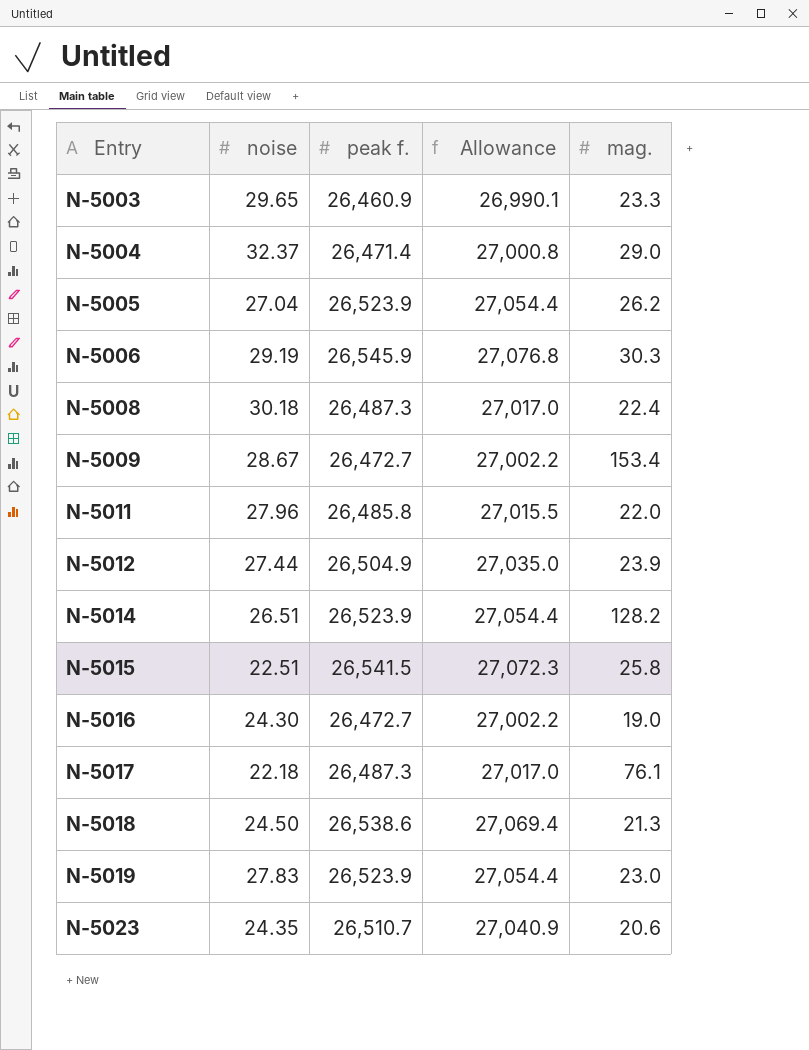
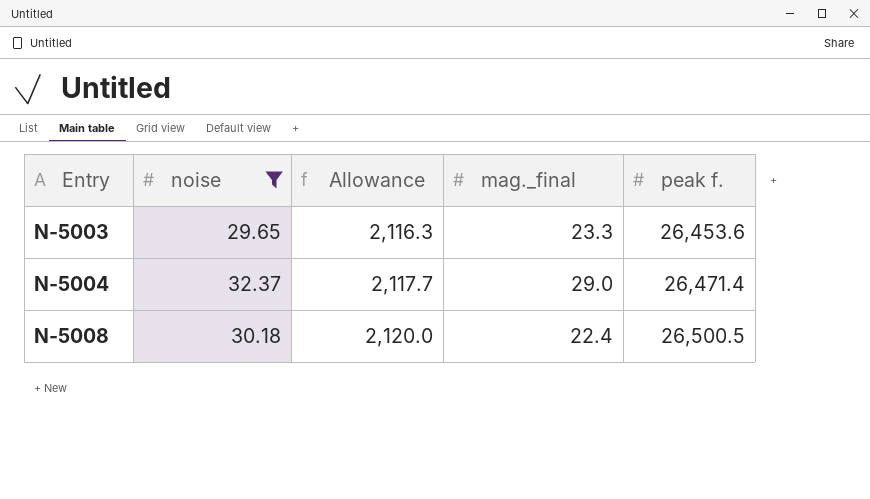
filter: none -> noise >= 29.65
column Allowance | formula: [peak f.] * 1.02 -> [peak f.] * 0.08
column name: mag. -> mag._final
column peak f. | position: 3 -> 5
N-5003 | peak f.: 26,460.9 -> 26,453.6
N-5008 | peak f.: 26,487.3 -> 26,500.5

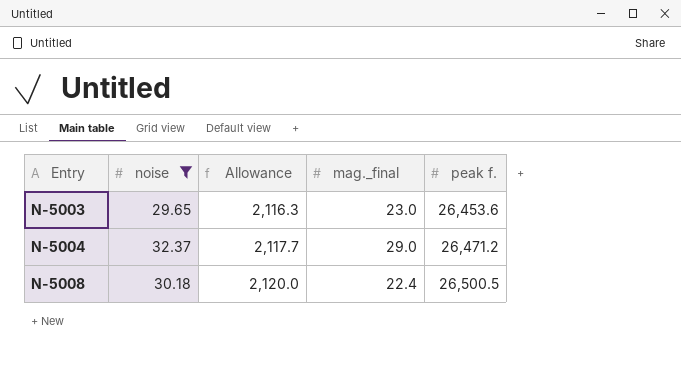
N-5003 | mag._final: 23.3 -> 23.0
N-5004 | peak f.: 26,471.4 -> 26,471.2

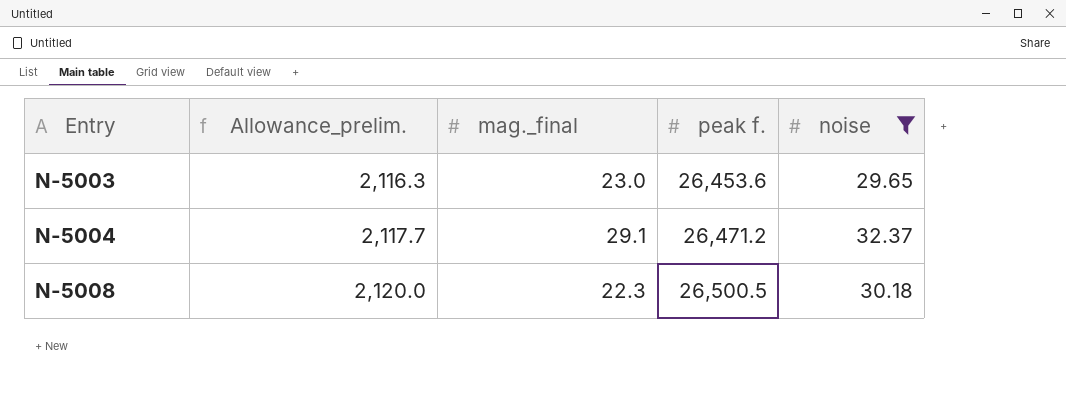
column name: Allowance -> Allowance_prelim.
column noise | position: 2 -> 5
N-5004 | mag._final: 29.0 -> 29.1
N-5008 | mag._final: 22.4 -> 22.3

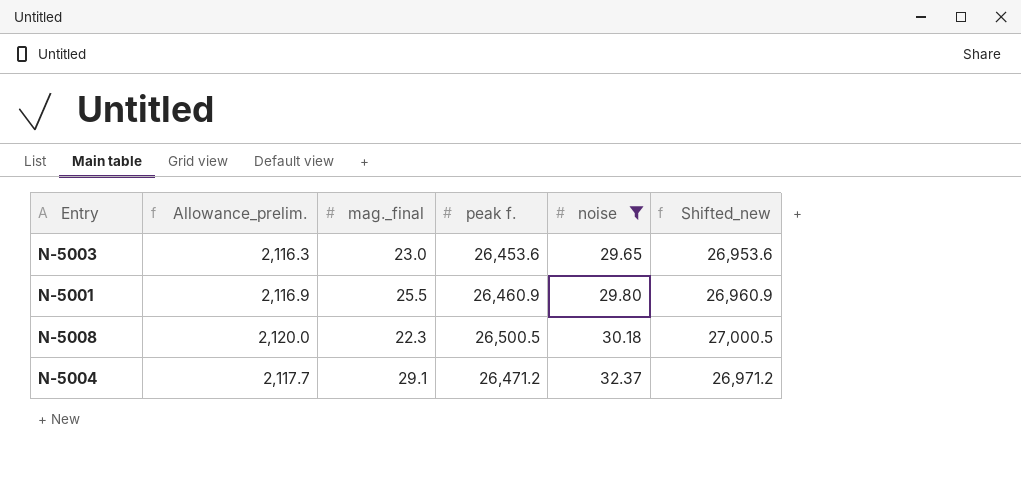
row order: Entry ascending -> noise ascending
column Shifted_new | formula: none -> [peak f.] + 500
row N-5001: none -> 2,116.9 | 25.5 | 26,460.9 | 29.80 | 26,960.9

